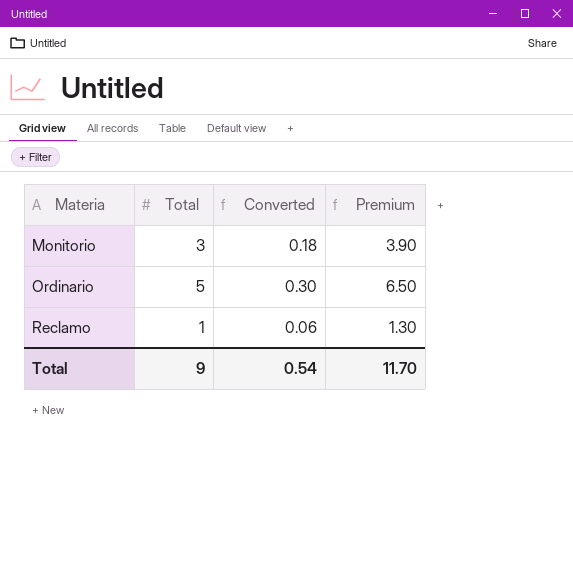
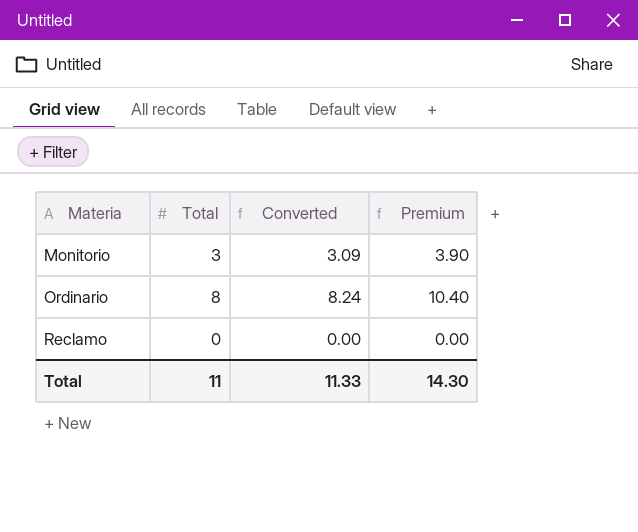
column Converted | formula: [Total] * 0.06 -> [Total] * 1.03
Ordinario | Total: 5 -> 8
Ordinario | Premium: 6.50 -> 10.40
Reclamo | Total: 1 -> 0
Reclamo | Premium: 1.30 -> 0.00
Total | Total: 9 -> 11
Total | Converted: 0.54 -> 11.33
Total | Premium: 11.70 -> 14.30

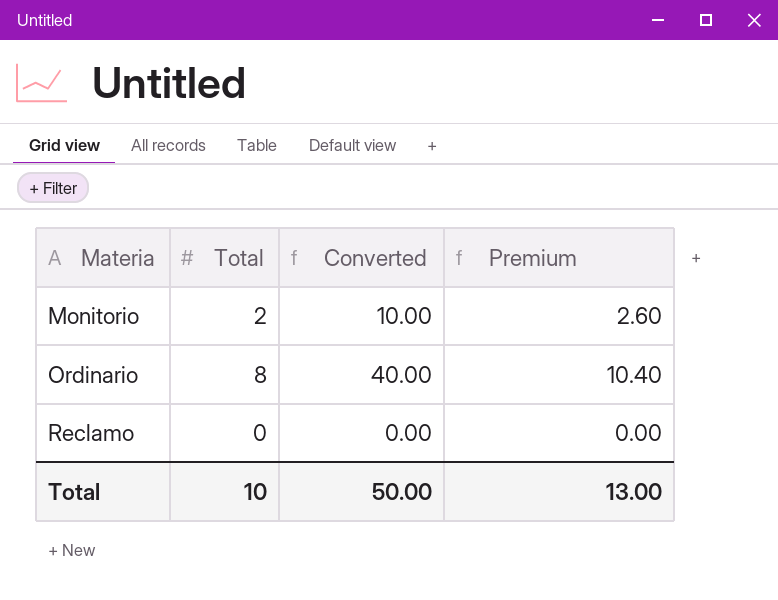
column Converted | formula: [Total] * 1.03 -> [Total] * 5
Monitorio | Total: 3 -> 2
Monitorio | Premium: 3.90 -> 2.60
Total | Total: 11 -> 10
Total | Converted: 11.33 -> 50.00
Total | Premium: 14.30 -> 13.00

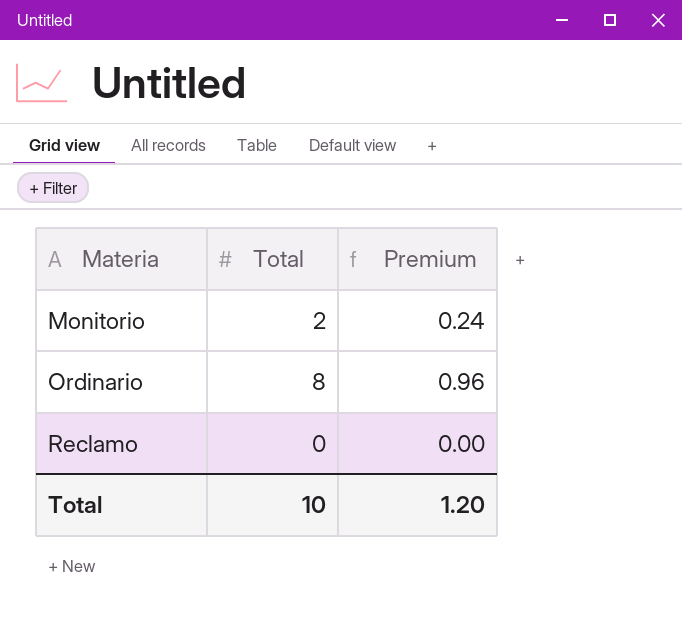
column Converted | formula: [Total] * 5 -> none
column Premium | formula: [Total] * 1.3 -> [Total] * 0.12
Total | Premium: 13.00 -> 1.20

